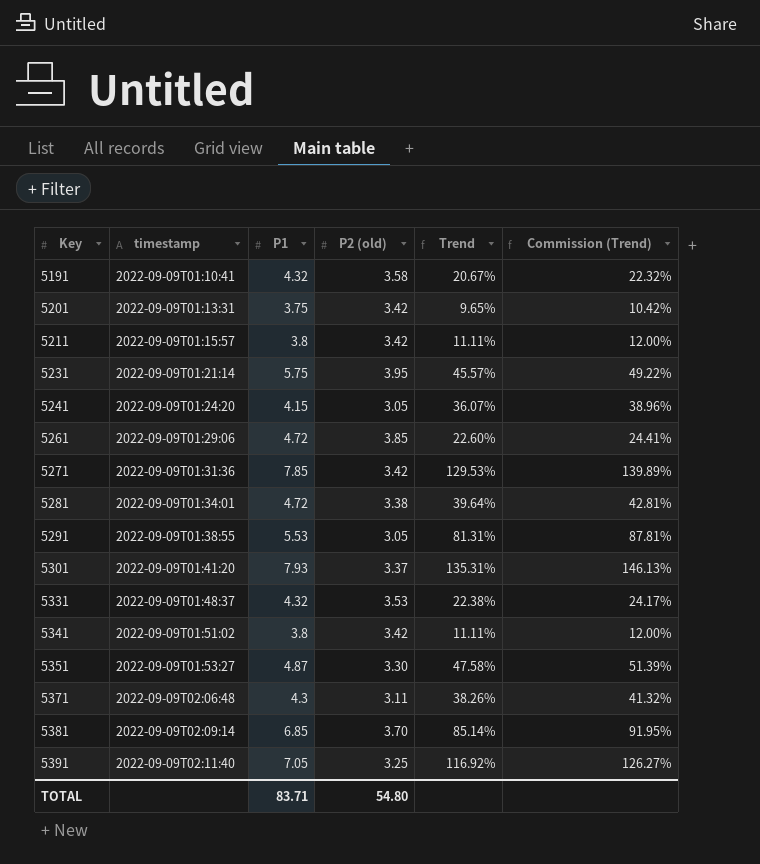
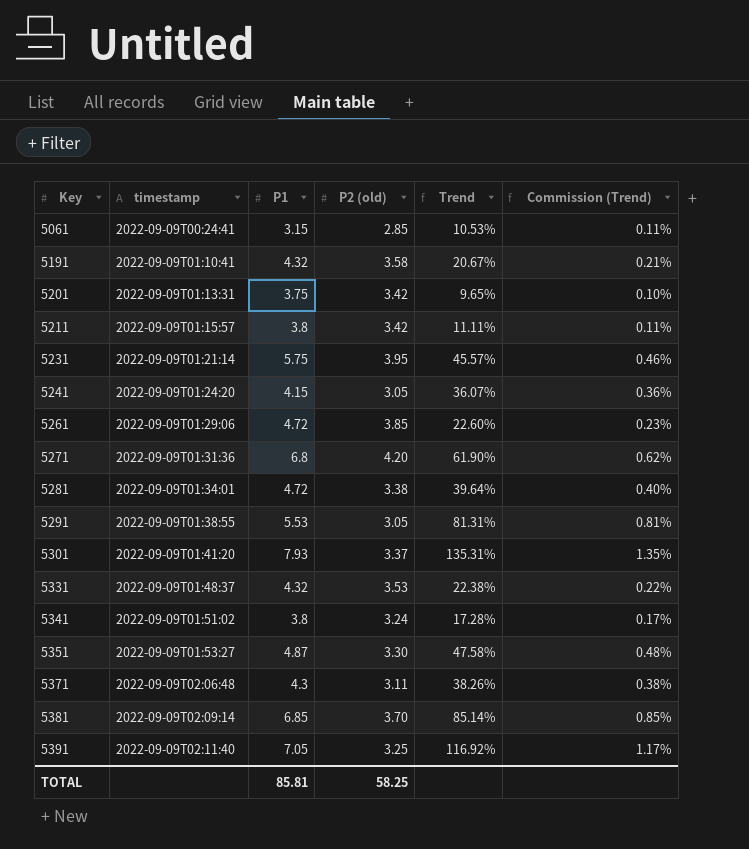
column Commission (Trend) | formula: [Trend] * 1.08 -> [Trend] * 0.01
row 5061: none -> 2022-09-09T00:24:41 | 3.15 | 2.85 | 10.53% | 0.11%
5271 | P1: 7.85 -> 6.8
5271 | P2 (old): 3.42 -> 4.20
5271 | Trend: 129.53% -> 61.90%
5341 | P2 (old): 3.42 -> 3.24
5341 | Trend: 11.11% -> 17.28%
TOTAL | P1: 83.71 -> 85.81
TOTAL | P2 (old): 54.80 -> 58.25

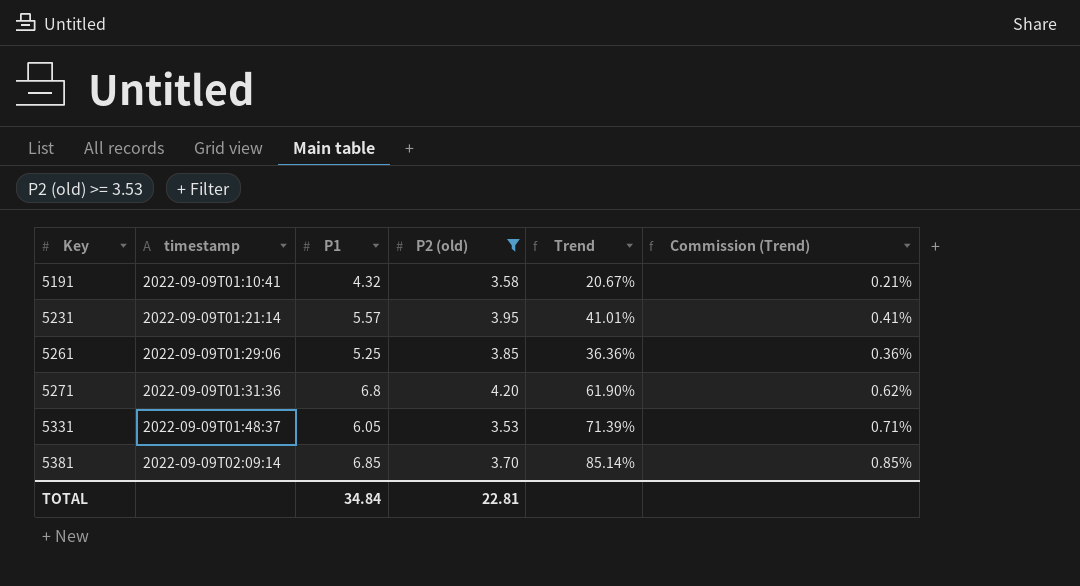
filter: none -> P2 (old) >= 3.53
5231 | P1: 5.75 -> 5.57
5231 | Trend: 45.57% -> 41.01%
5231 | Commission (Trend): 0.46% -> 0.41%
5261 | P1: 4.72 -> 5.25
5261 | Trend: 22.60% -> 36.36%
5261 | Commission (Trend): 0.23% -> 0.36%
5331 | P1: 4.32 -> 6.05
5331 | Trend: 22.38% -> 71.39%
5331 | Commission (Trend): 0.22% -> 0.71%
TOTAL | P1: 85.81 -> 34.84
TOTAL | P2 (old): 58.25 -> 22.81

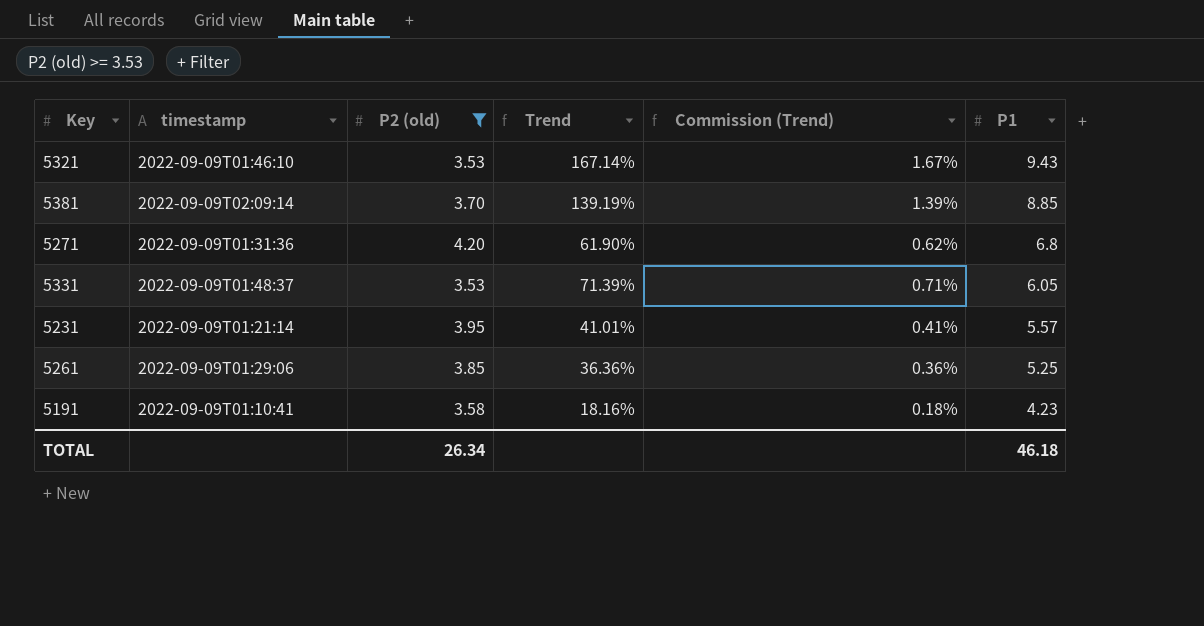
row order: Key ascending -> P1 descending
column P1 | position: 3 -> 6
row 5321: none -> 2022-09-09T01:46:10 | 3.53 | 167.14% | 1.67% | 9.43
5381 | Trend: 85.14% -> 139.19%
5381 | Commission (Trend): 0.85% -> 1.39%
5381 | P1: 6.85 -> 8.85
5191 | Trend: 20.67% -> 18.16%
5191 | Commission (Trend): 0.21% -> 0.18%
5191 | P1: 4.32 -> 4.23
TOTAL | P2 (old): 22.81 -> 26.34
TOTAL | P1: 34.84 -> 46.18

